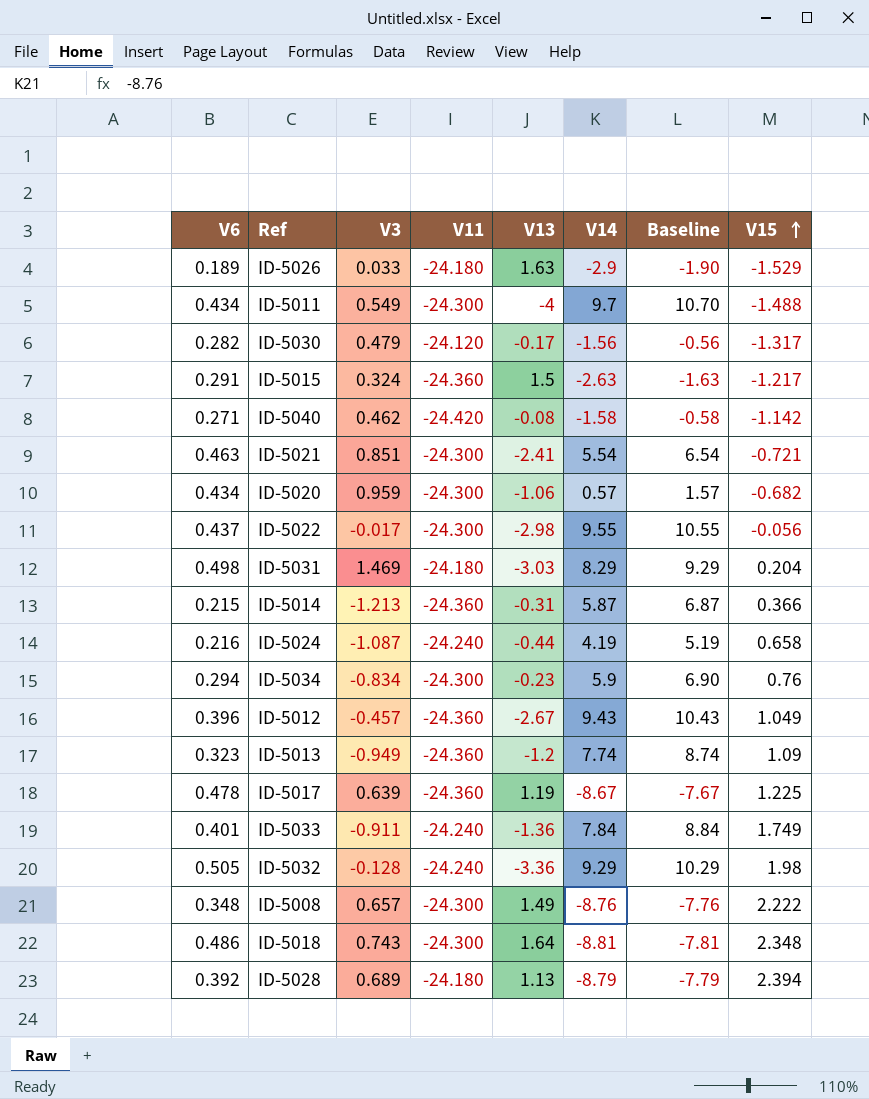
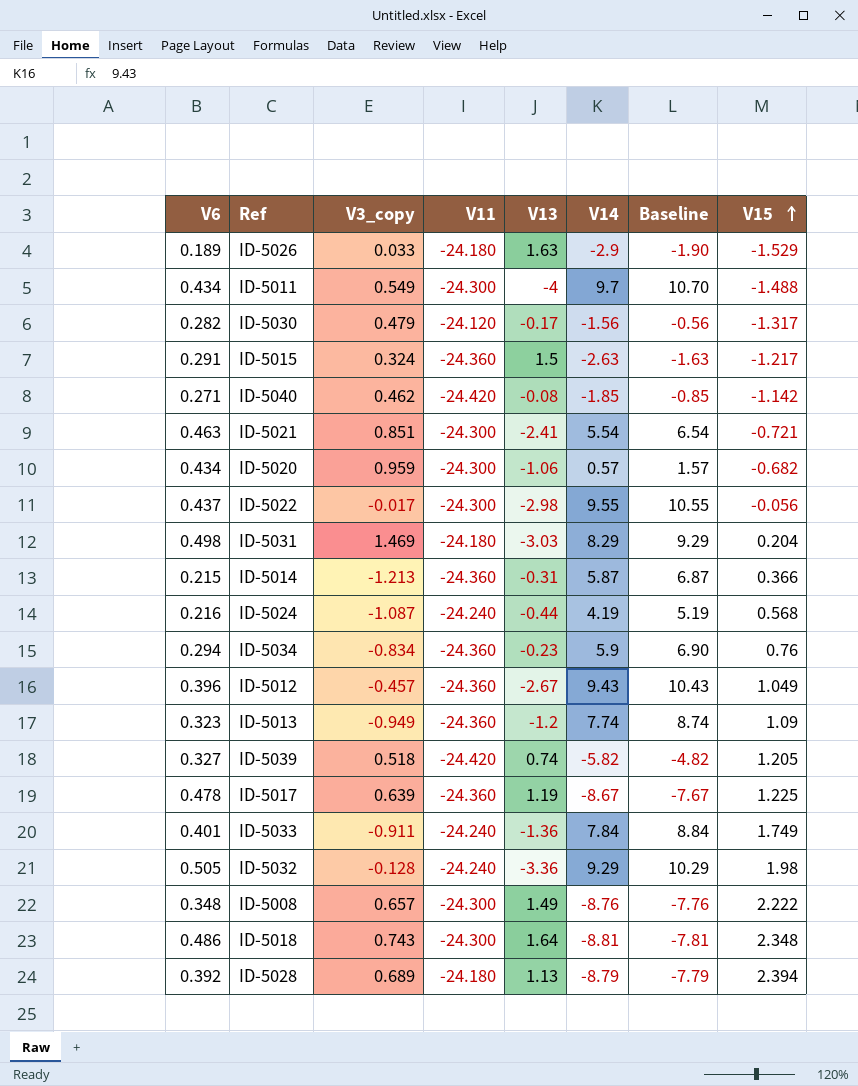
column name: V3 -> V3_copy
ID-5040 | V14: -1.58 -> -1.85
ID-5040 | Baseline: -0.58 -> -0.85
ID-5024 | V15: 0.658 -> 0.568
ID-5034 | V11: -24.300 -> -24.360
row ID-5039: none -> 0.327 | 0.518 | -24.420 | 0.74 | -5.82 | -4.82 | 1.205

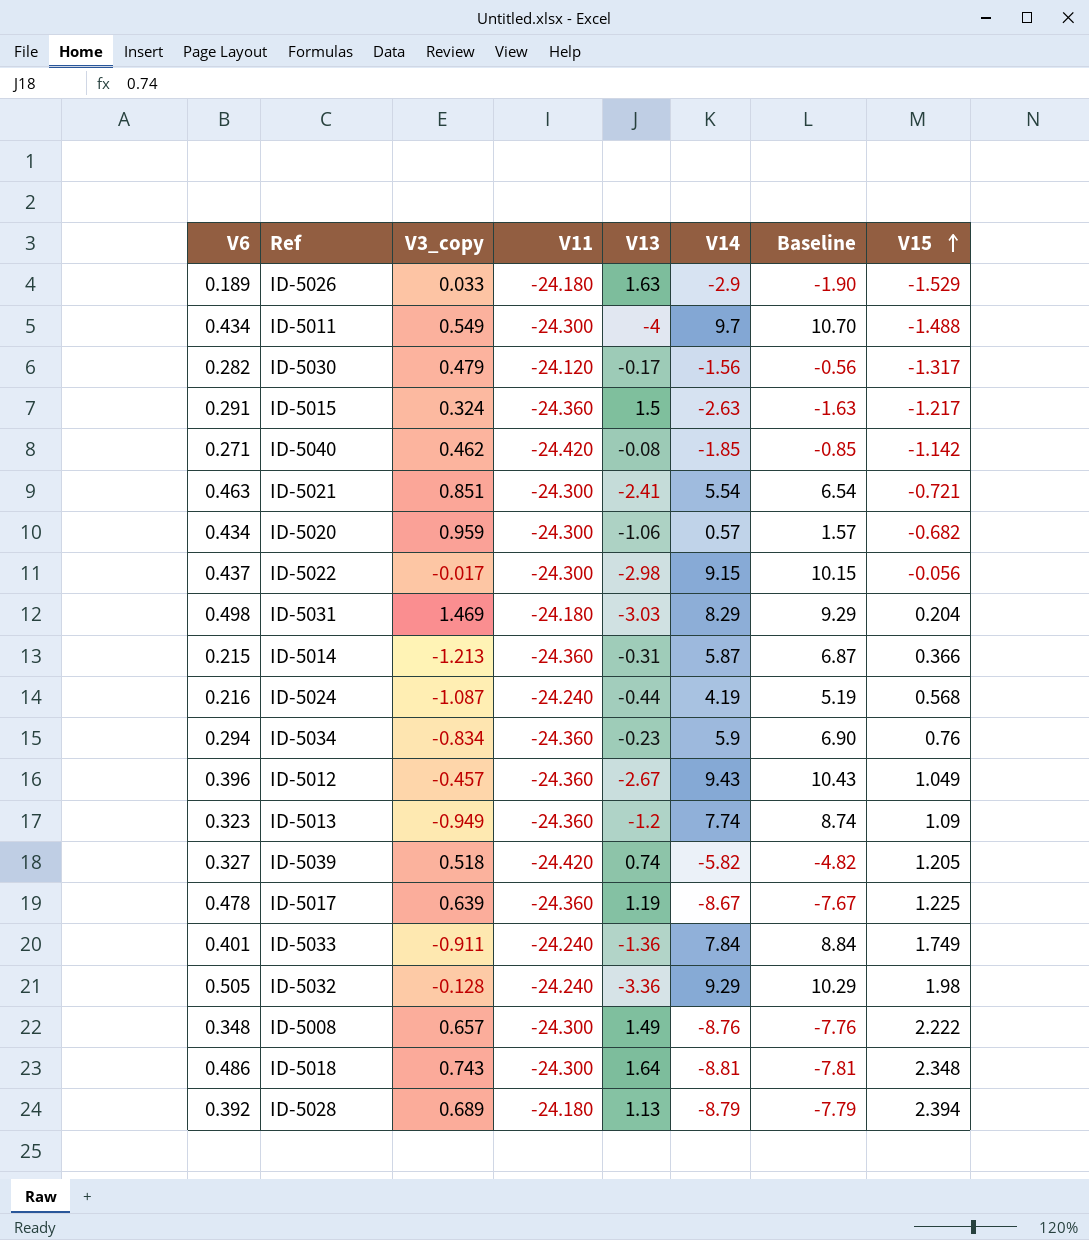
ID-5022 | V14: 9.55 -> 9.15
ID-5022 | Baseline: 10.55 -> 10.15

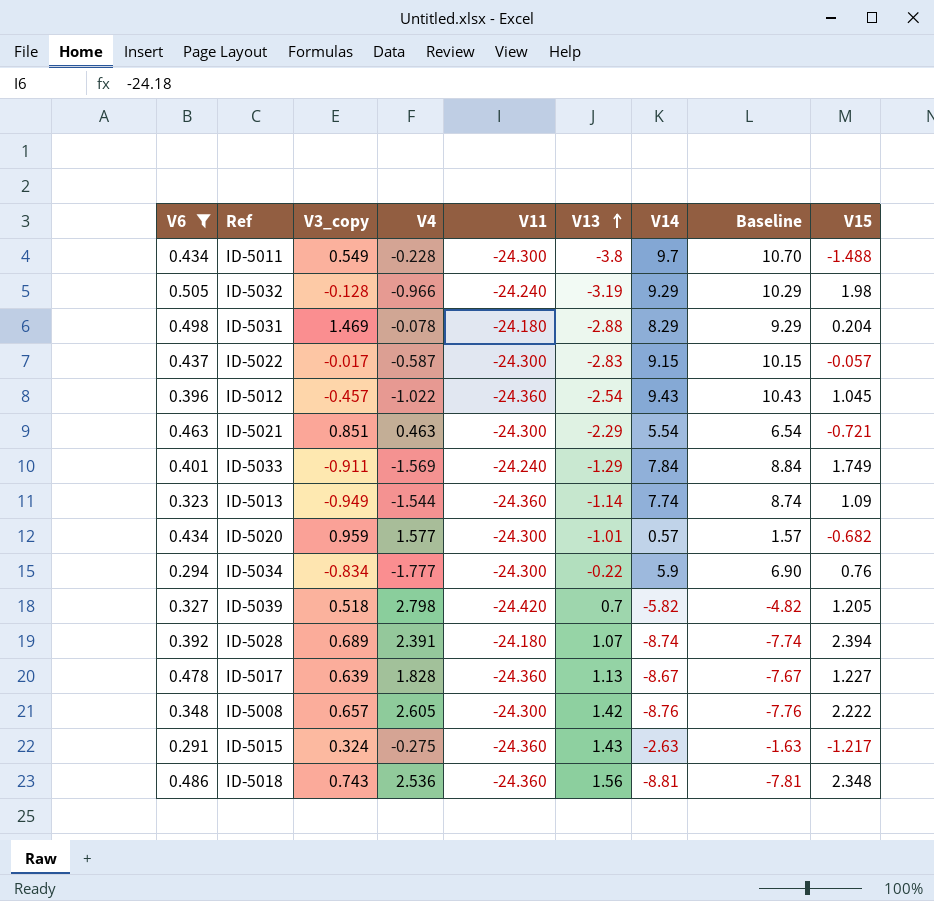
filter: none -> V6 >= 0.291
row order: V15 ascending -> V13 ascending
column V4 | position: none -> 4
ID-5011 | V13: -4 -> -3.8
ID-5032 | V13: -3.36 -> -3.19
ID-5031 | V13: -3.03 -> -2.88
ID-5022 | V13: -2.98 -> -2.83
ID-5022 | V15: -0.056 -> -0.057
ID-5012 | V13: -2.67 -> -2.54
ID-5012 | V15: 1.049 -> 1.045
ID-5021 | V13: -2.41 -> -2.29
ID-5033 | V13: -1.36 -> -1.29
ID-5013 | V13: -1.2 -> -1.14
ID-5020 | V13: -1.06 -> -1.01
ID-5034 | V11: -24.360 -> -24.300
ID-5034 | V13: -0.23 -> -0.22
ID-5039 | V13: 0.74 -> 0.7
ID-5028 | V13: 1.13 -> 1.07
ID-5028 | V14: -8.79 -> -8.74
ID-5028 | Baseline: -7.79 -> -7.74
ID-5017 | V13: 1.19 -> 1.13
ID-5017 | V15: 1.225 -> 1.227
ID-5008 | V13: 1.49 -> 1.42
ID-5015 | V13: 1.5 -> 1.43
ID-5018 | V11: -24.300 -> -24.360
ID-5018 | V13: 1.64 -> 1.56

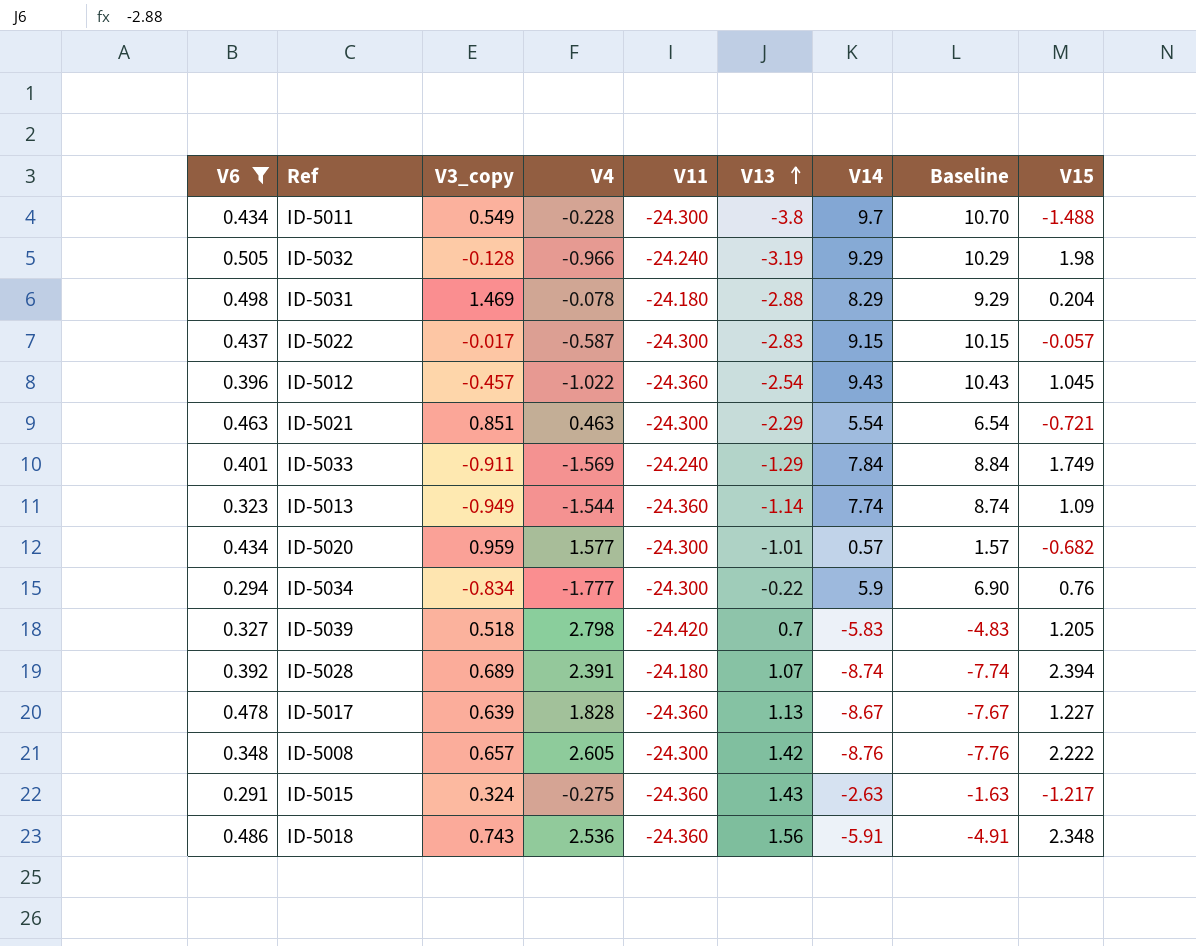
ID-5039 | V14: -5.82 -> -5.83
ID-5039 | Baseline: -4.82 -> -4.83
ID-5018 | V14: -8.81 -> -5.91
ID-5018 | Baseline: -7.81 -> -4.91

